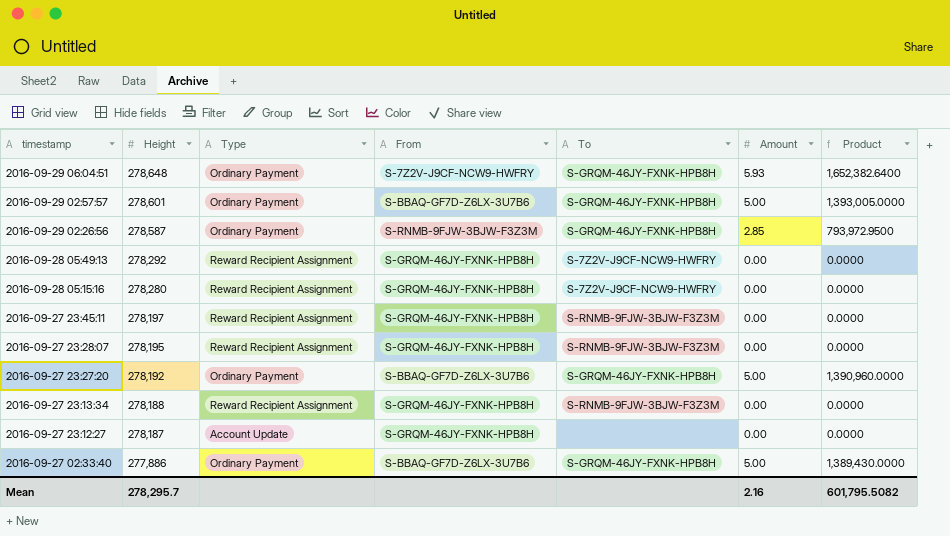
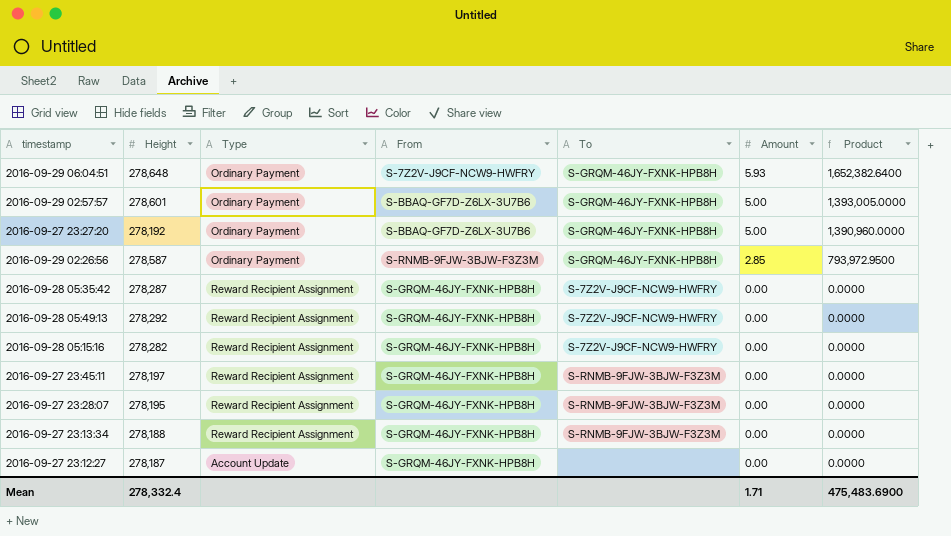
row order: timestamp descending -> Amount descending
row 2016-09-27 02:33:40: 277,886 | Ordinary Payment | S-BBAQ-GF7D-Z6LX-3U7B6 | S-GRQM-46JY-FXNK-HPB8H | 5.00 | 1,389,430.0000 -> none
row 2016-09-28 05:35:42: none -> 278,287 | Reward Recipient Assignment | S-GRQM-46JY-FXNK-HPB8H | S-7Z2V-J9CF-NCW9-HWFRY | 0.00 | 0.0000
2016-09-28 05:15:16 | Height: 278,280 -> 278,282
Mean | Height: 278,295.7 -> 278,332.4
Mean | Amount: 2.16 -> 1.71
Mean | Product: 601,795.5082 -> 475,483.6900

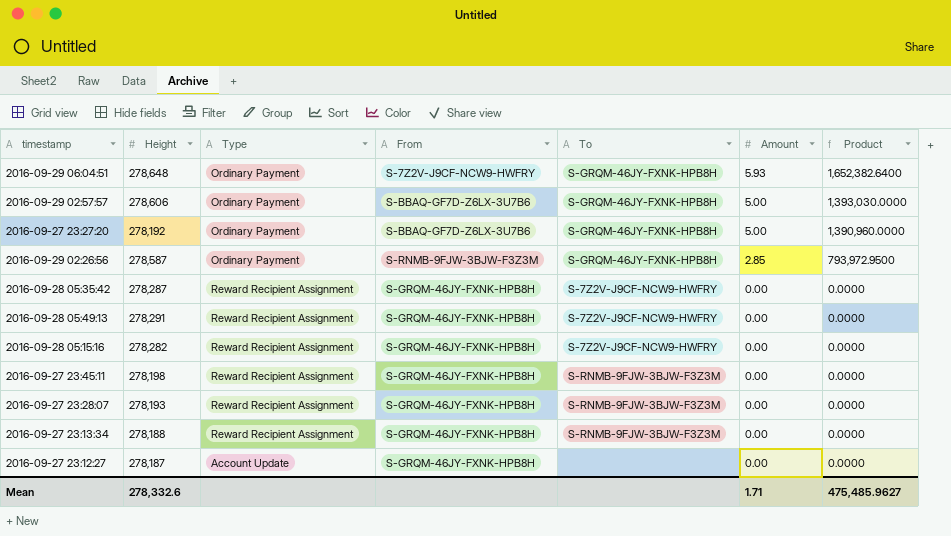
2016-09-29 02:57:57 | Height: 278,601 -> 278,606
2016-09-29 02:57:57 | Product: 1,393,005.0000 -> 1,393,030.0000
2016-09-28 05:49:13 | Height: 278,292 -> 278,291
2016-09-27 23:45:11 | Height: 278,197 -> 278,198
2016-09-27 23:28:07 | Height: 278,195 -> 278,193
Mean | Height: 278,332.4 -> 278,332.6
Mean | Product: 475,483.6900 -> 475,485.9627

